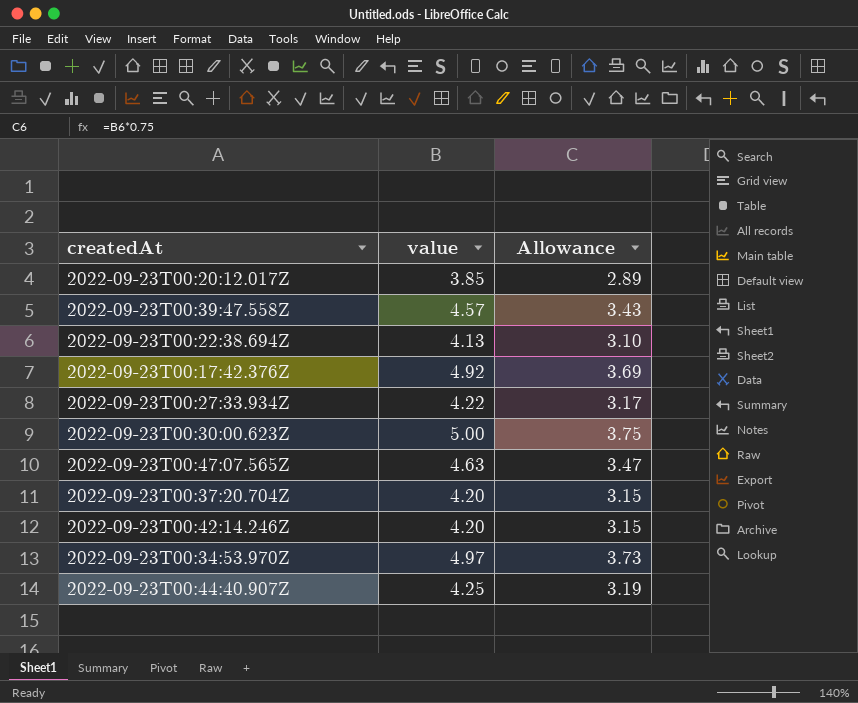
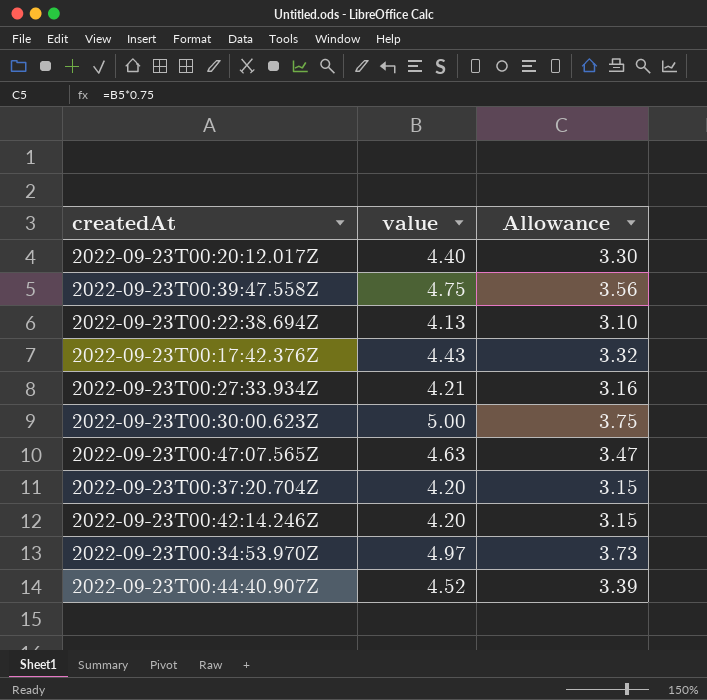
2022-09-23T00:20:12.017Z | value: 3.85 -> 4.40
2022-09-23T00:20:12.017Z | Allowance: 2.89 -> 3.30
2022-09-23T00:39:47.558Z | value: 4.57 -> 4.75
2022-09-23T00:39:47.558Z | Allowance: 3.43 -> 3.56
2022-09-23T00:17:42.376Z | value: 4.92 -> 4.43
2022-09-23T00:17:42.376Z | Allowance: 3.69 -> 3.32
2022-09-23T00:27:33.934Z | value: 4.22 -> 4.21
2022-09-23T00:27:33.934Z | Allowance: 3.17 -> 3.16
2022-09-23T00:44:40.907Z | value: 4.25 -> 4.52
2022-09-23T00:44:40.907Z | Allowance: 3.19 -> 3.39

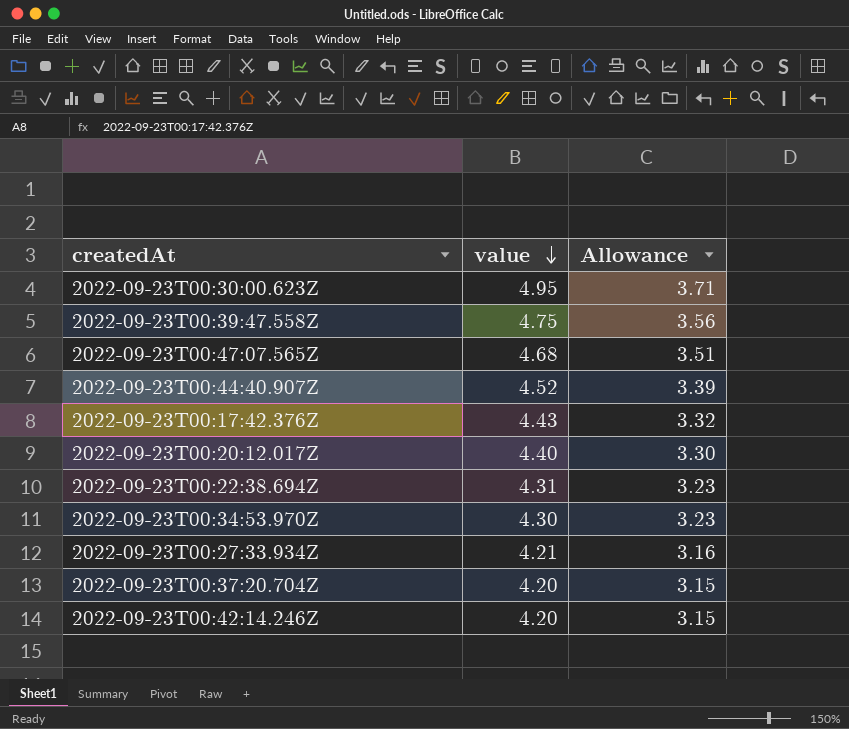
row order: none -> value descending
2022-09-23T00:30:00.623Z | value: 5.00 -> 4.95
2022-09-23T00:30:00.623Z | Allowance: 3.75 -> 3.71
2022-09-23T00:47:07.565Z | value: 4.63 -> 4.68
2022-09-23T00:47:07.565Z | Allowance: 3.47 -> 3.51
2022-09-23T00:22:38.694Z | value: 4.13 -> 4.31
2022-09-23T00:22:38.694Z | Allowance: 3.10 -> 3.23
2022-09-23T00:34:53.970Z | value: 4.97 -> 4.30
2022-09-23T00:34:53.970Z | Allowance: 3.73 -> 3.23

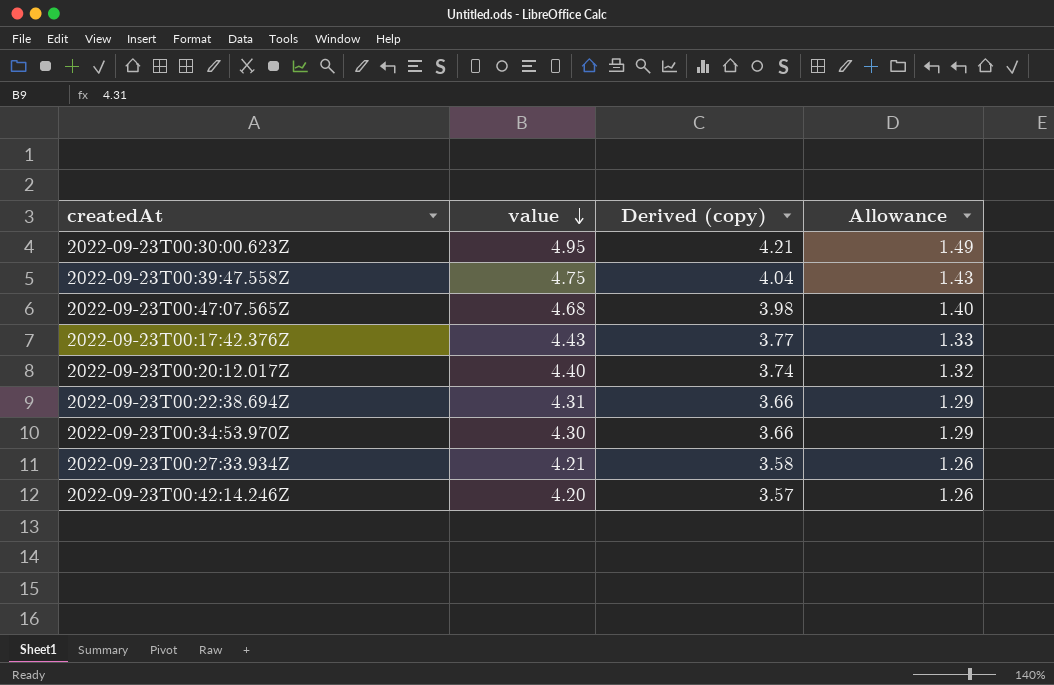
column Derived (copy) | formula: none -> [value] * 0.85
column Allowance | formula: [value] * 0.75 -> [value] * 0.3
row 2022-09-23T00:44:40.907Z: 4.52 | 3.39 -> none
row 2022-09-23T00:37:20.704Z: 4.20 | 3.15 -> none

